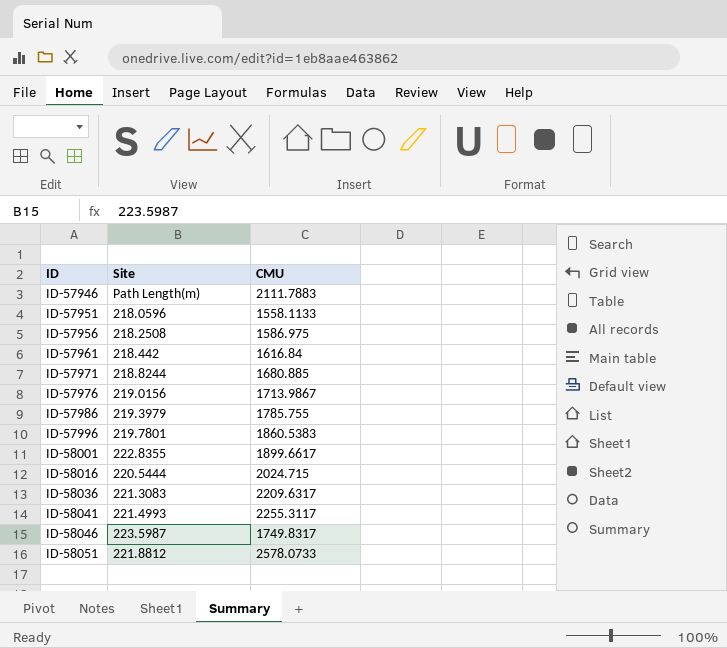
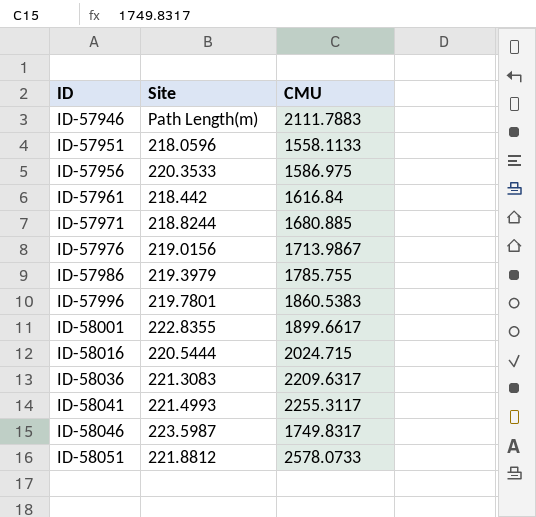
ID-57956 | Site: 218.2508 -> 220.3533

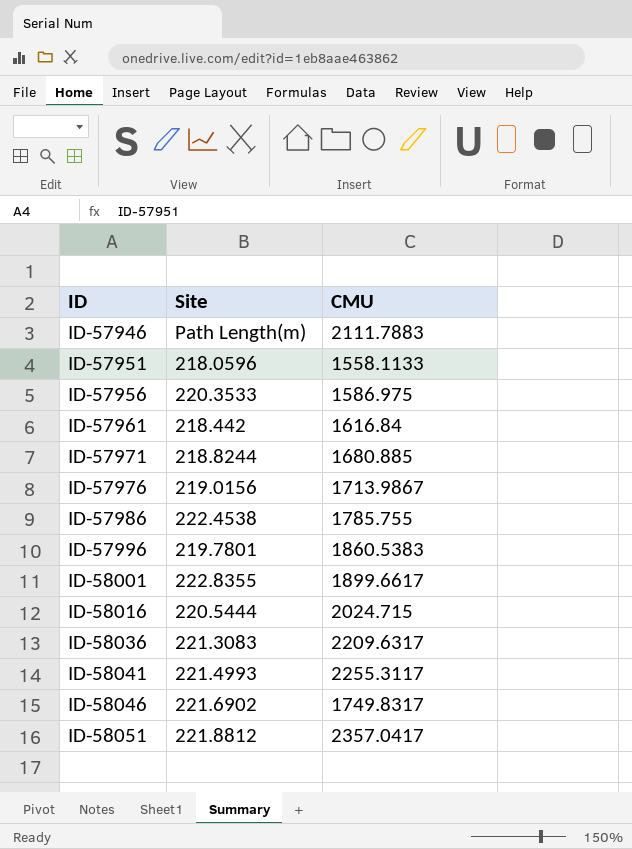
ID-57986 | Site: 219.3979 -> 222.4538
ID-58046 | Site: 223.5987 -> 221.6902
ID-58051 | CMU: 2578.0733 -> 2357.0417

